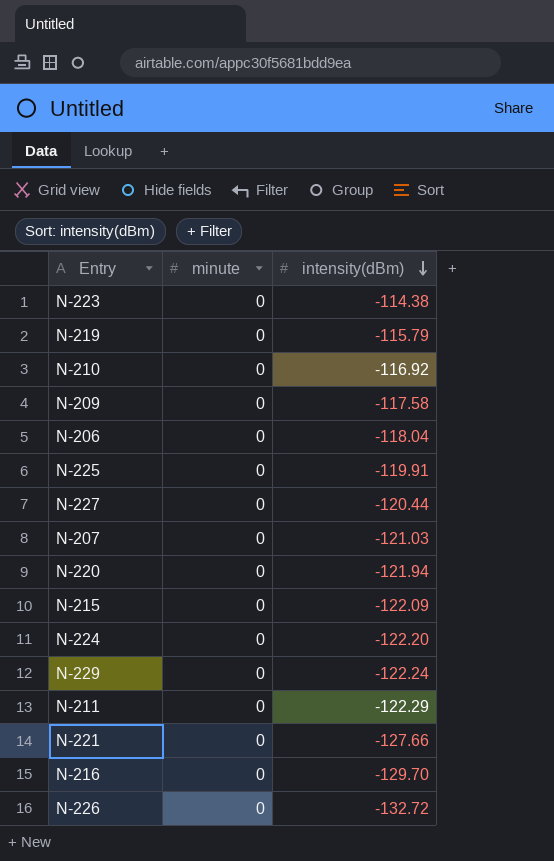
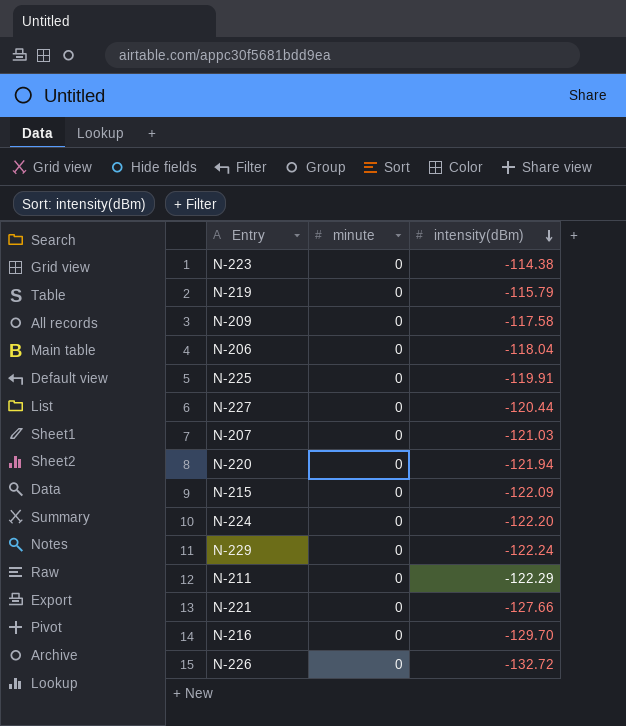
row N-210: 0 | -116.92 -> none

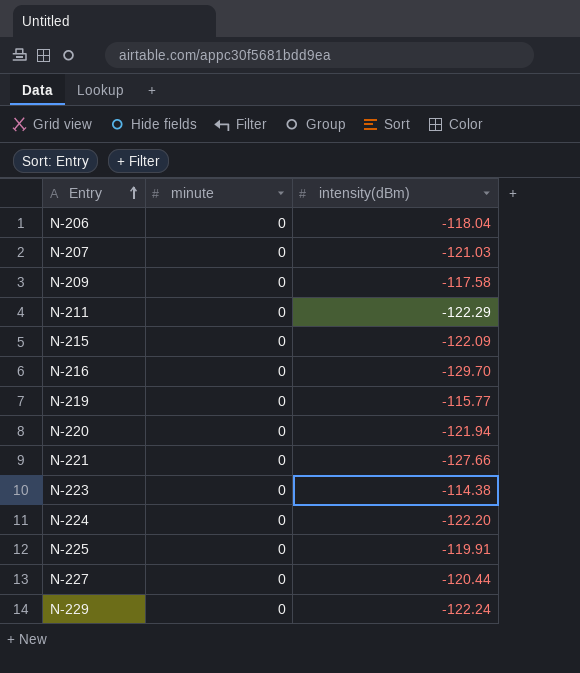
row order: intensity(dBm) descending -> Entry ascending
row N-226: 0 | -132.72 -> none
N-219 | intensity(dBm): -115.79 -> -115.77

